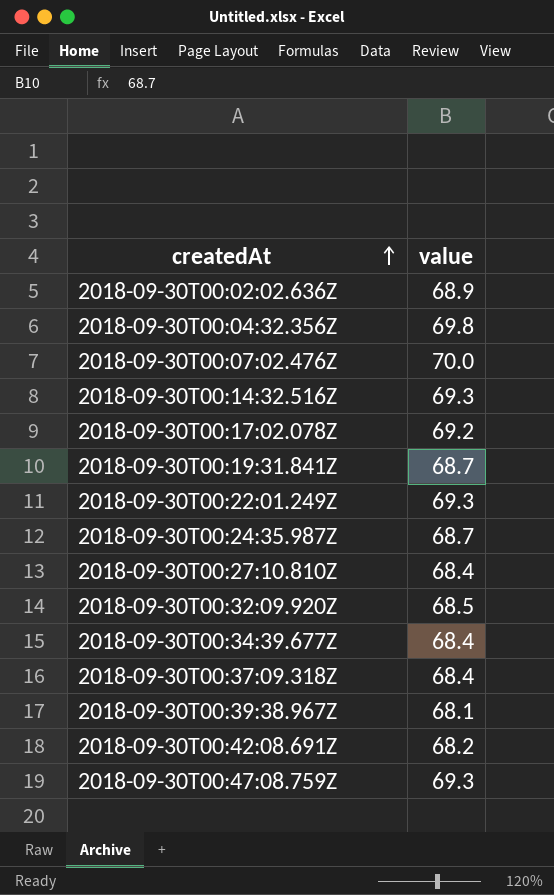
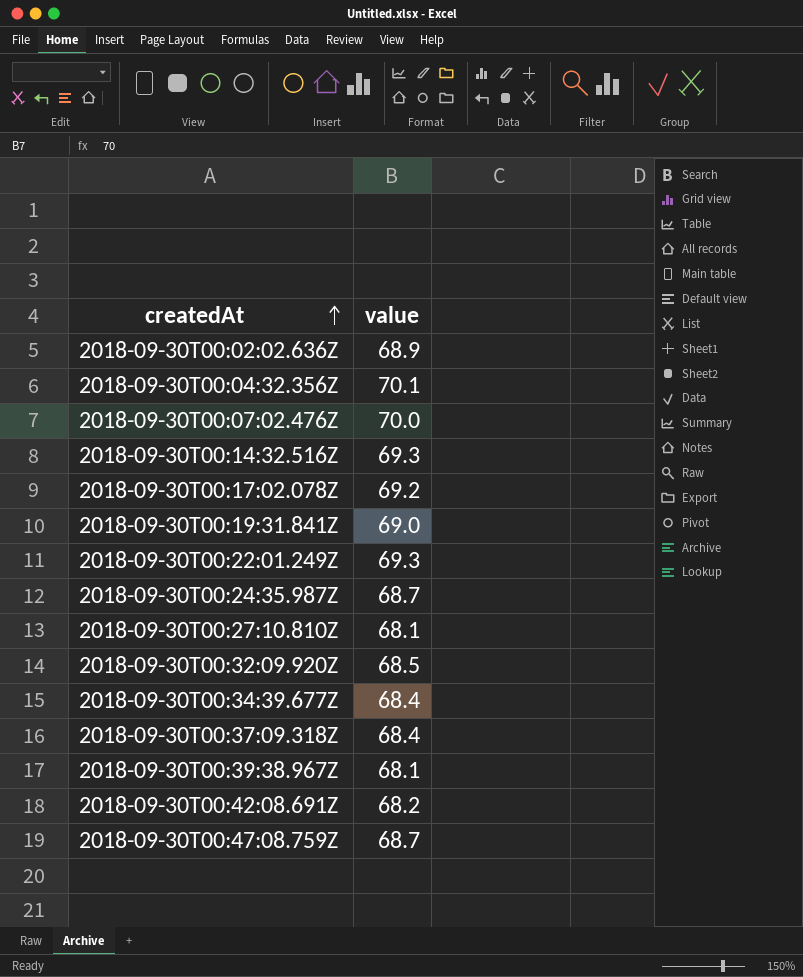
2018-09-30T00:04:32.356Z | value: 69.8 -> 70.1
2018-09-30T00:19:31.841Z | value: 68.7 -> 69.0
2018-09-30T00:27:10.810Z | value: 68.4 -> 68.1
2018-09-30T00:47:08.759Z | value: 69.3 -> 68.7

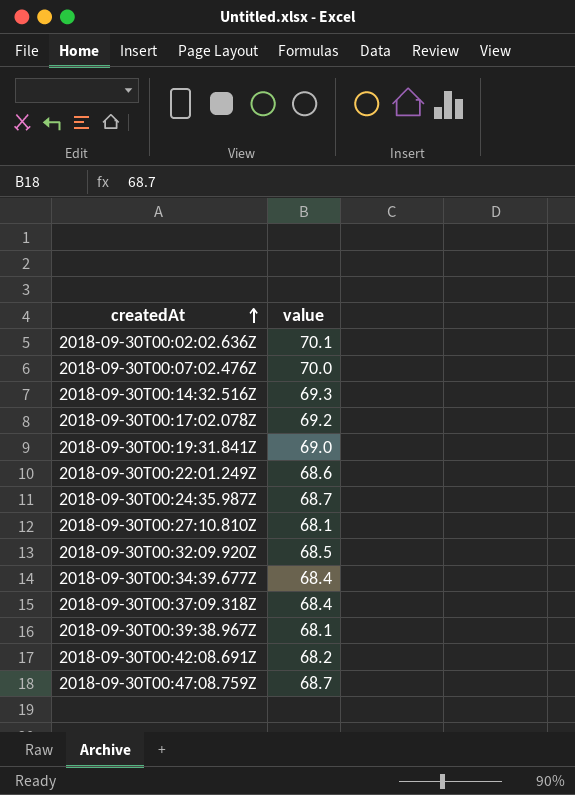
row 2018-09-30T00:04:32.356Z: 70.1 -> none
2018-09-30T00:02:02.636Z | value: 68.9 -> 70.1
2018-09-30T00:22:01.249Z | value: 69.3 -> 68.6

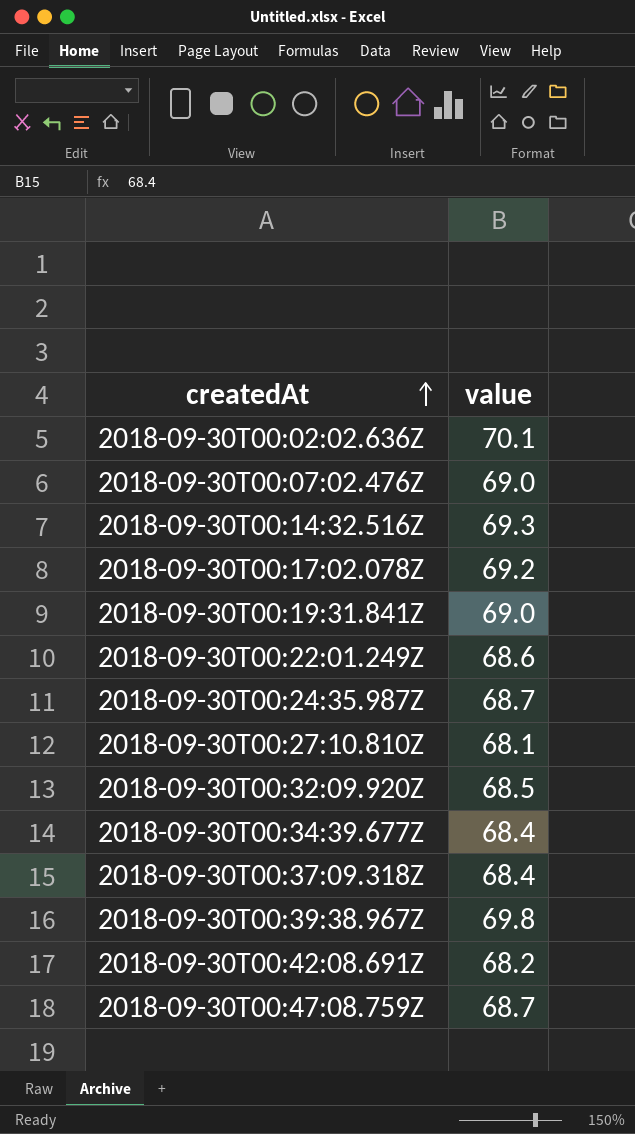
2018-09-30T00:07:02.476Z | value: 70.0 -> 69.0
2018-09-30T00:39:38.967Z | value: 68.1 -> 69.8

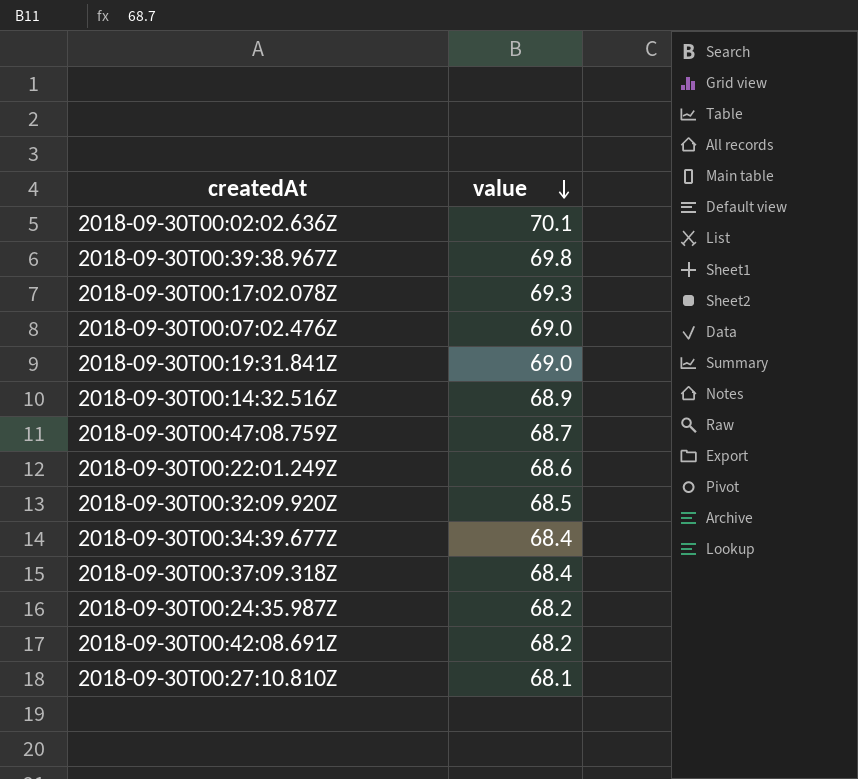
row order: createdAt ascending -> value descending
2018-09-30T00:17:02.078Z | value: 69.2 -> 69.3
2018-09-30T00:14:32.516Z | value: 69.3 -> 68.9
2018-09-30T00:24:35.987Z | value: 68.7 -> 68.2

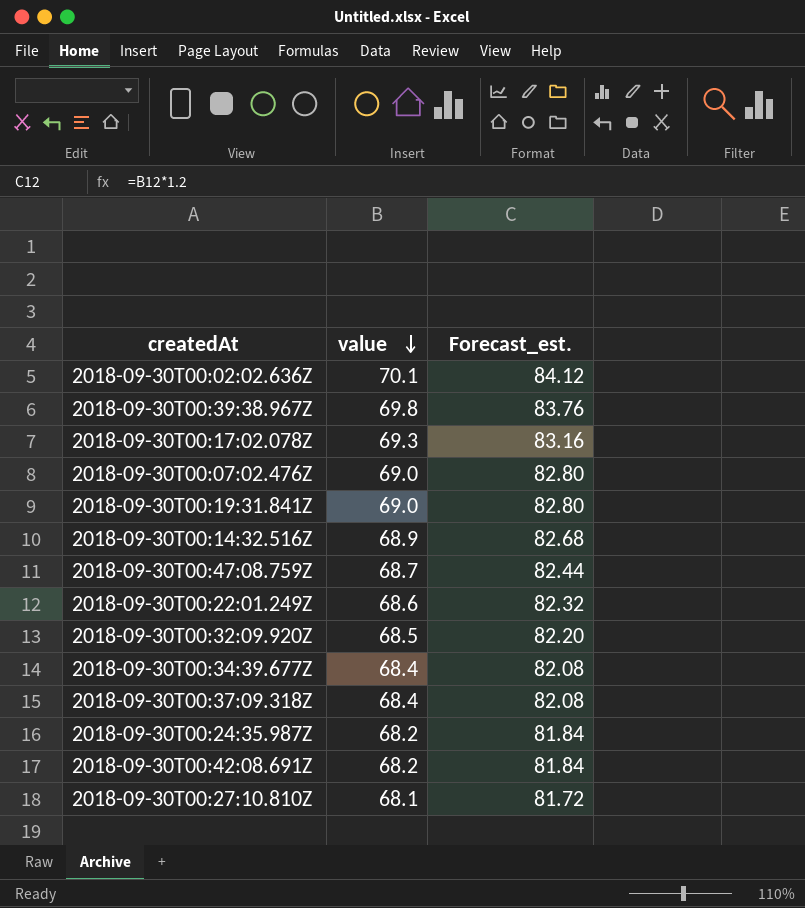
column Forecast_est. | formula: none -> [value] * 1.2

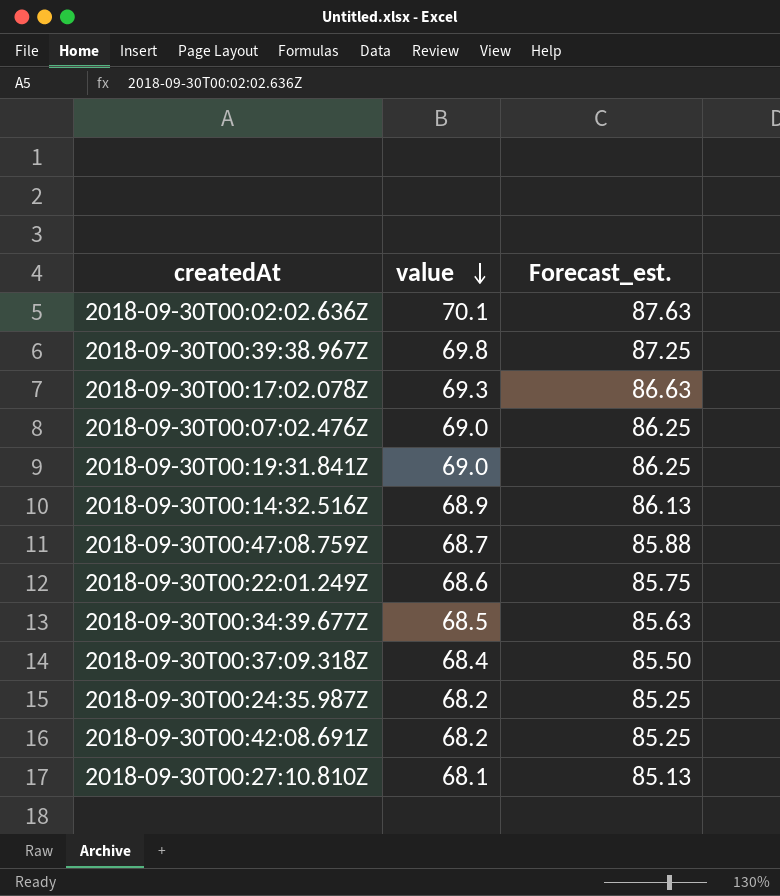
column Forecast_est. | formula: [value] * 1.2 -> [value] * 1.25
row 2018-09-30T00:32:09.920Z: 68.5 | 82.20 -> none
2018-09-30T00:34:39.677Z | value: 68.4 -> 68.5

